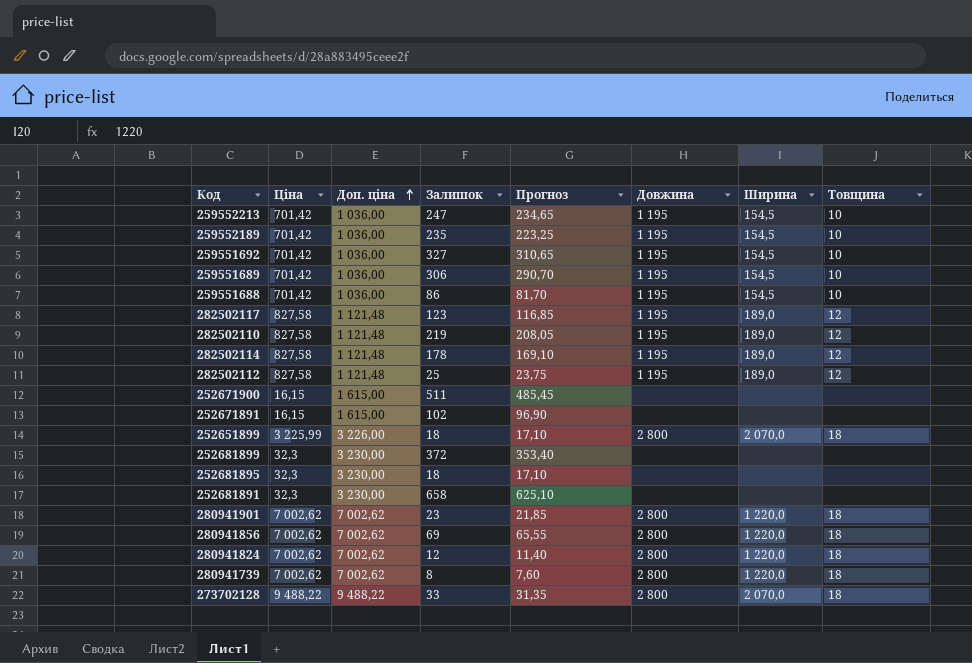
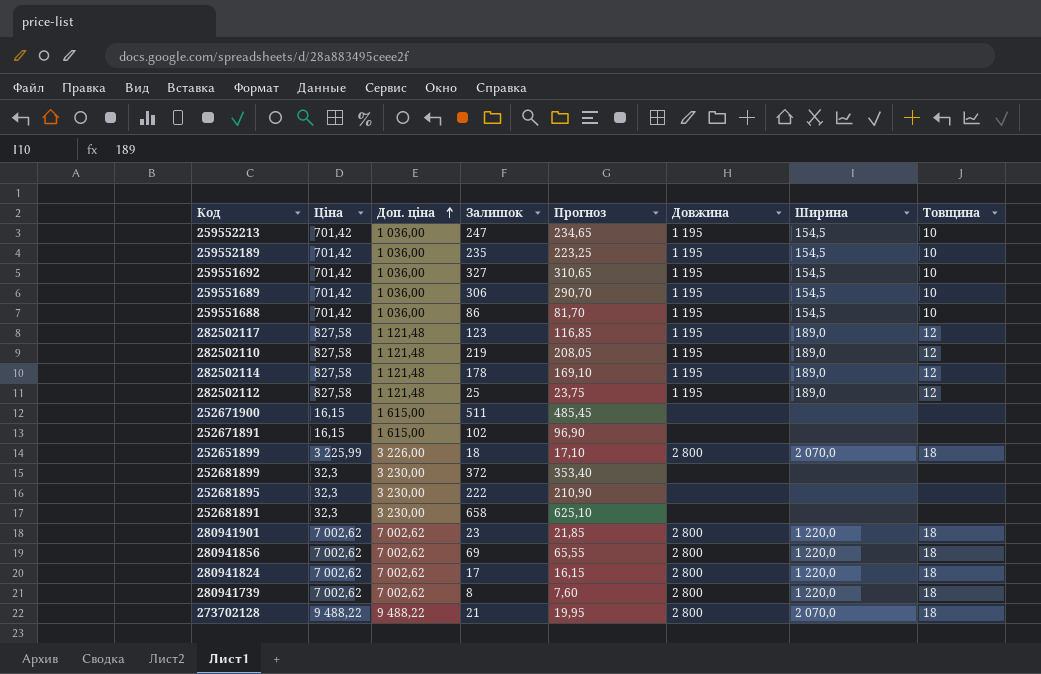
252681895 | Залишок: 18 -> 222
252681895 | Прогноз: 17,10 -> 210,90
280941824 | Залишок: 12 -> 17
280941824 | Прогноз: 11,40 -> 16,15
273702128 | Залишок: 33 -> 21
273702128 | Прогноз: 31,35 -> 19,95

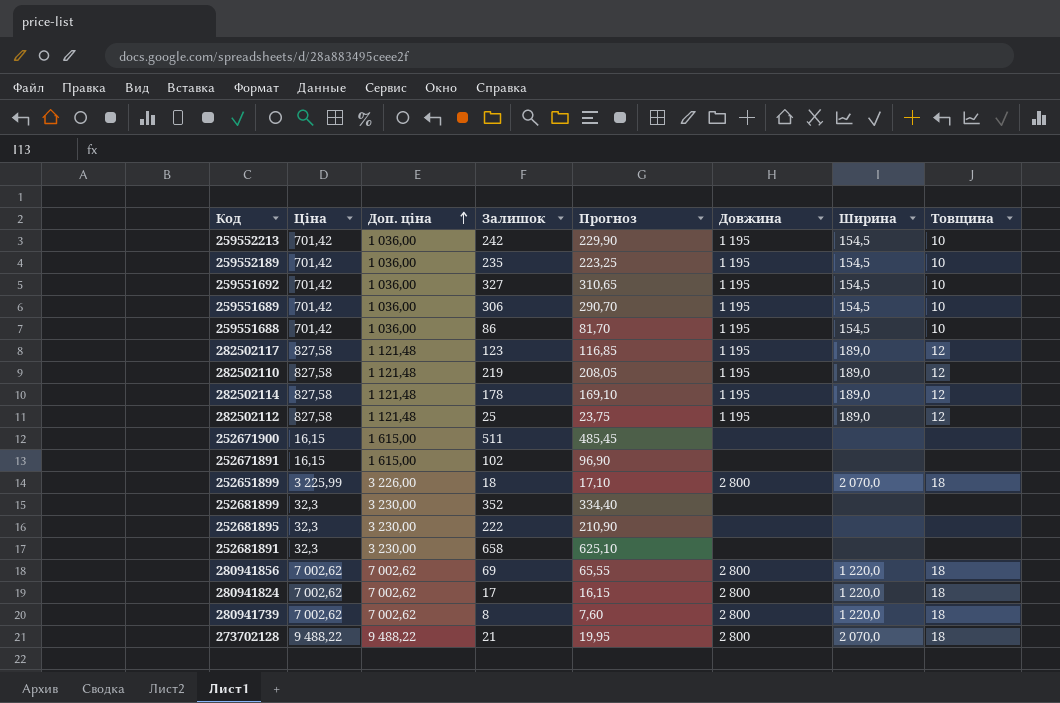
row 280941901: 7 002,62 | 7 002,62 | 23 | 21,85 | 2 800 | 1 220,0 | 18 -> none
259552213 | Залишок: 247 -> 242
259552213 | Прогноз: 234,65 -> 229,90
252681899 | Залишок: 372 -> 352
252681899 | Прогноз: 353,40 -> 334,40

